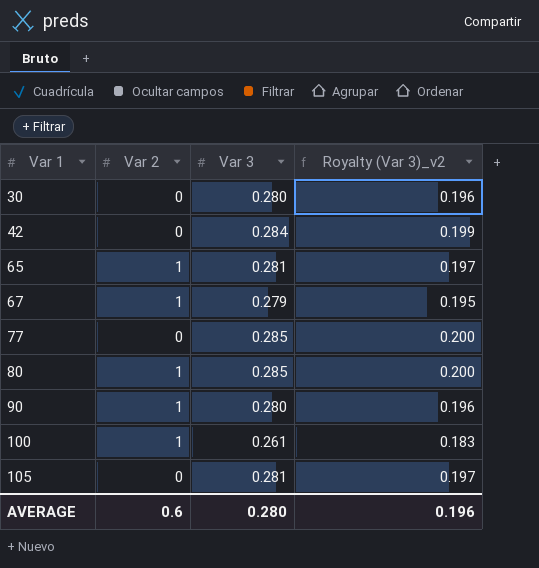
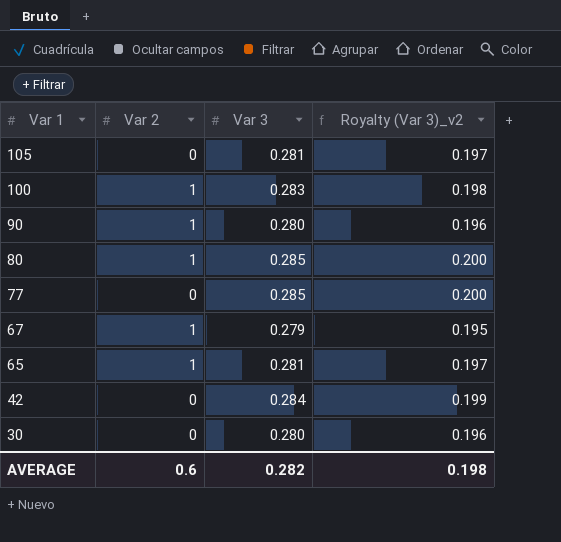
row order: Var 1 ascending -> Var 1 descending
100 | Var 3: 0.261 -> 0.283
100 | Royalty (Var 3)_v2: 0.183 -> 0.198
AVERAGE | Var 3: 0.280 -> 0.282
AVERAGE | Royalty (Var 3)_v2: 0.196 -> 0.198

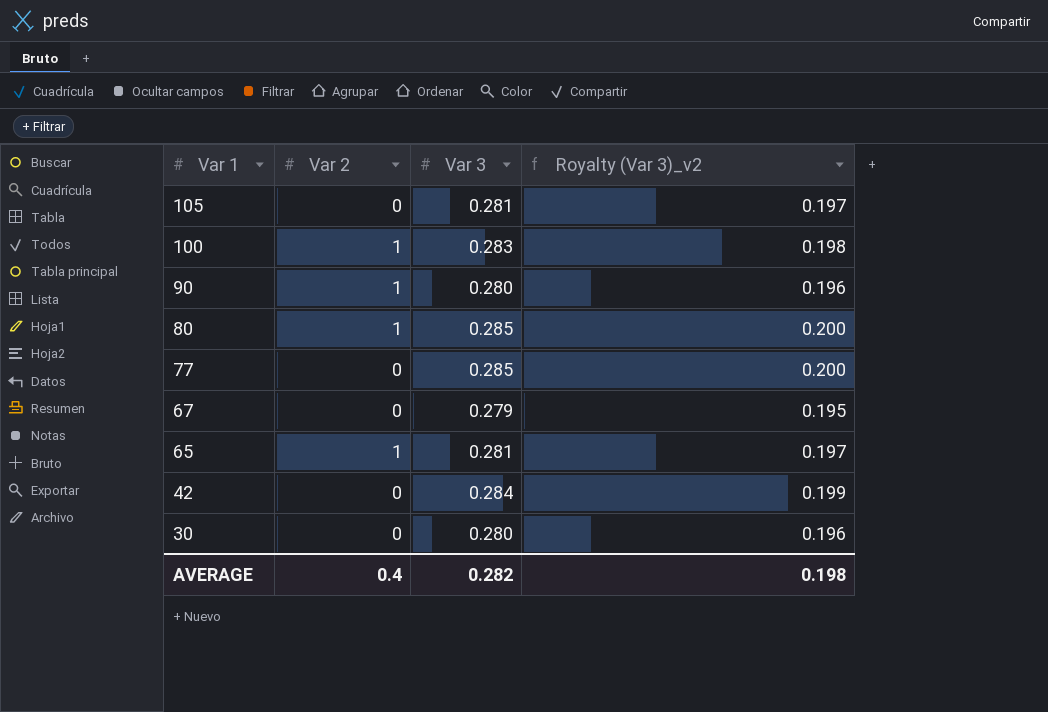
67 | Var 2: 1 -> 0
AVERAGE | Var 2: 0.6 -> 0.4

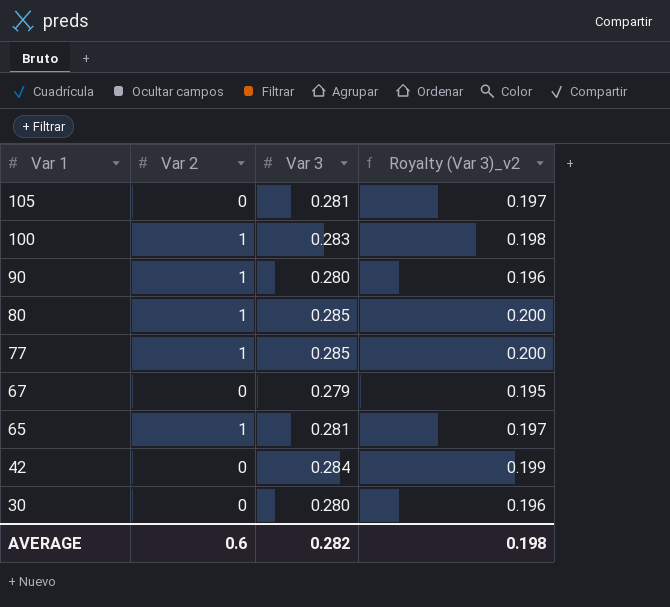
77 | Var 2: 0 -> 1
AVERAGE | Var 2: 0.4 -> 0.6

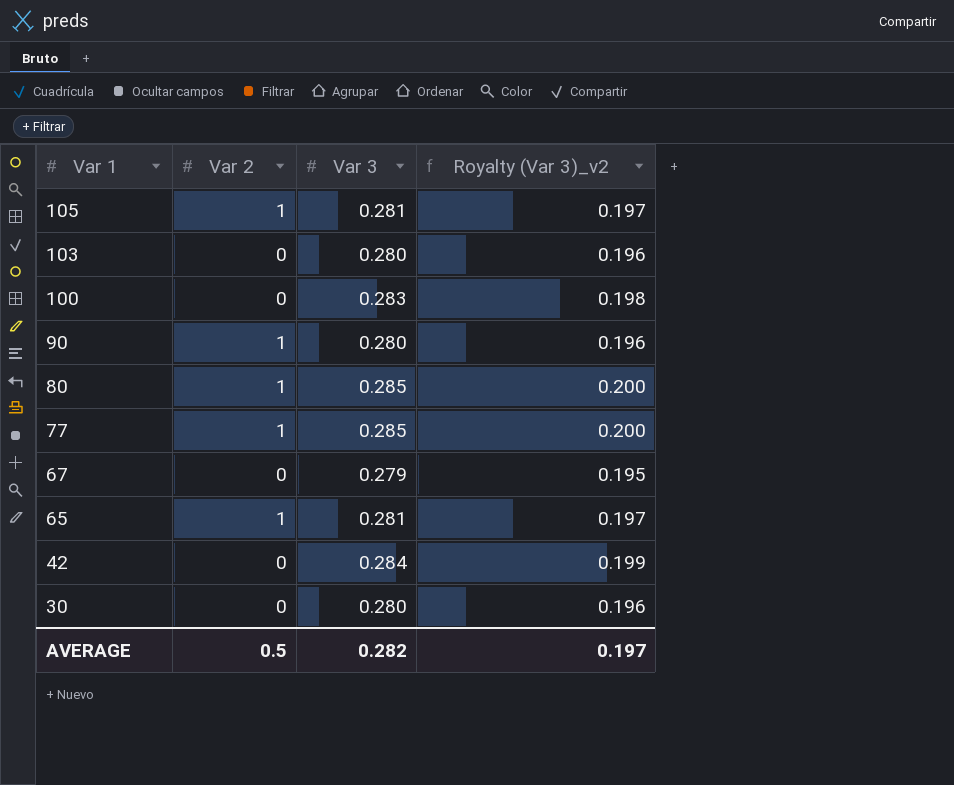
105 | Var 2: 0 -> 1
row 103: none -> 0 | 0.280 | 0.196
100 | Var 2: 1 -> 0
AVERAGE | Var 2: 0.6 -> 0.5
AVERAGE | Royalty (Var 3)_v2: 0.198 -> 0.197

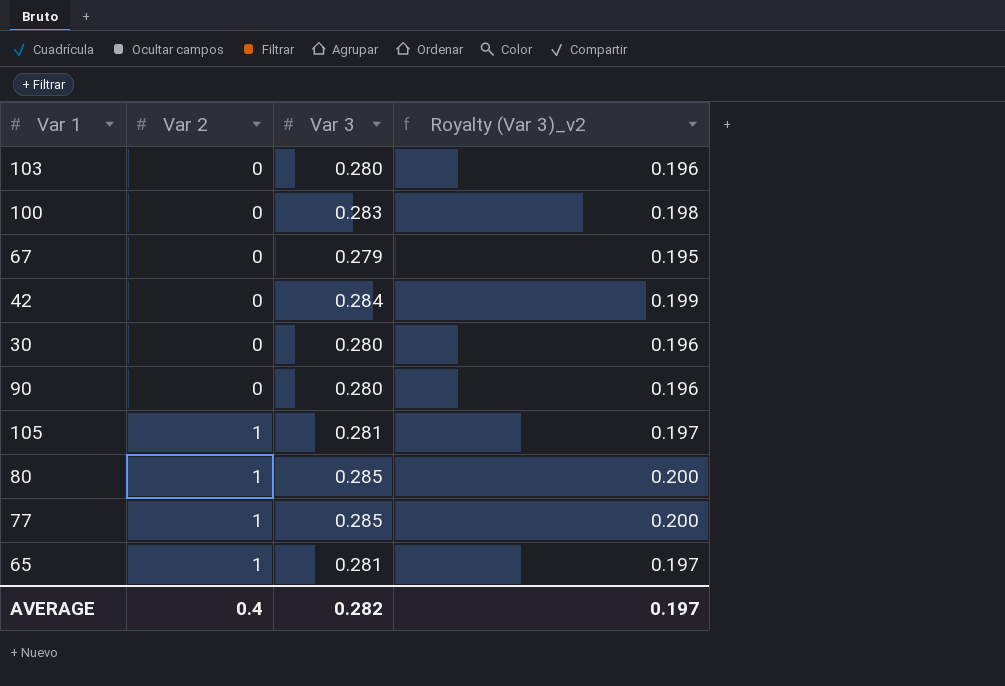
row order: Var 1 descending -> Var 2 ascending
90 | Var 2: 1 -> 0
AVERAGE | Var 2: 0.5 -> 0.4

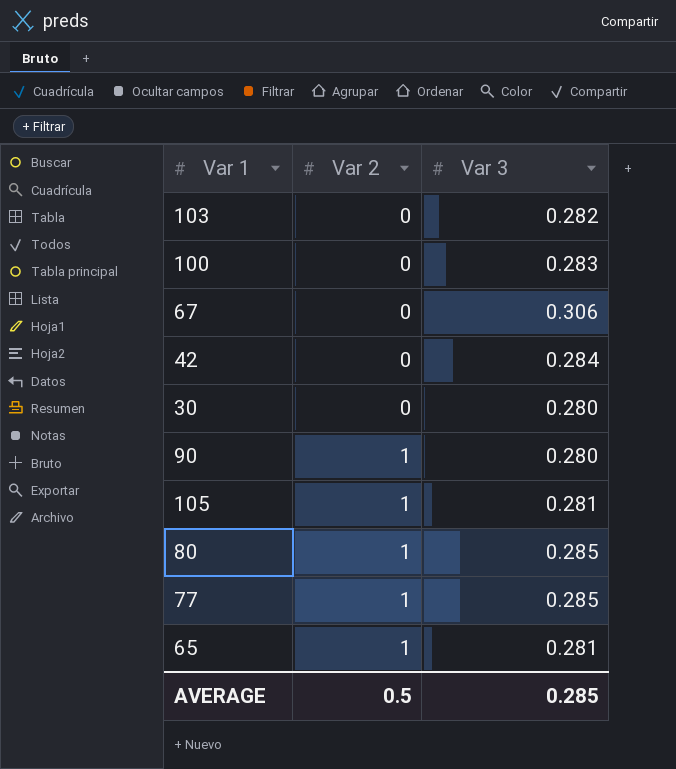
column Royalty (Var 3)_v2 | formula: [Var 3] * 0.7 -> none
103 | Var 3: 0.280 -> 0.282
67 | Var 3: 0.279 -> 0.306
90 | Var 2: 0 -> 1
AVERAGE | Var 2: 0.4 -> 0.5
AVERAGE | Var 3: 0.282 -> 0.285

